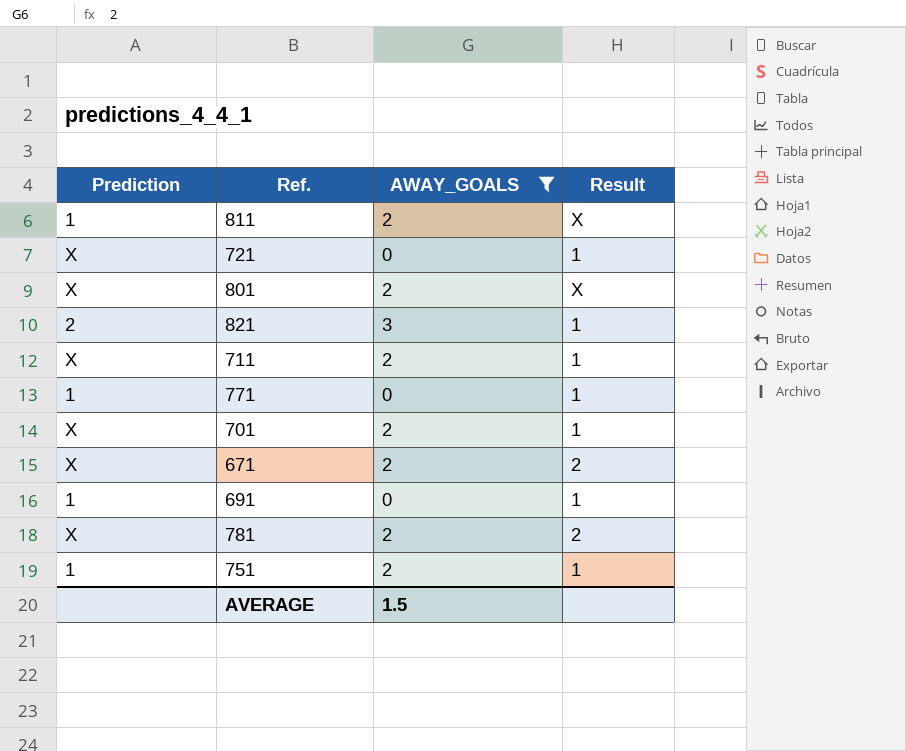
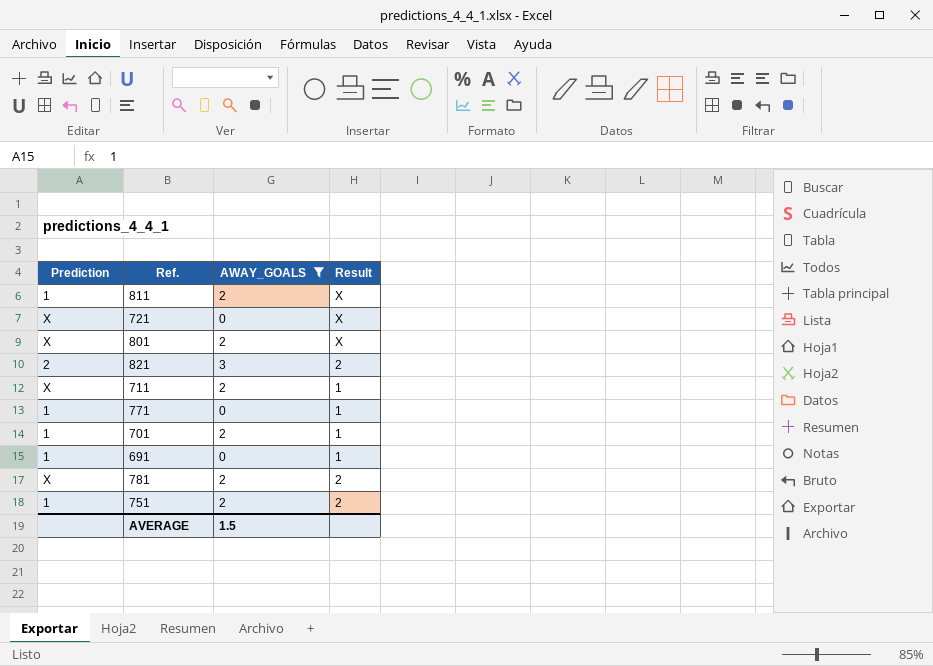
row 671: X | 2 | 2 -> none
721 | Result: 1 -> X
821 | Result: 1 -> 2
701 | Prediction: X -> 1
751 | Result: 1 -> 2

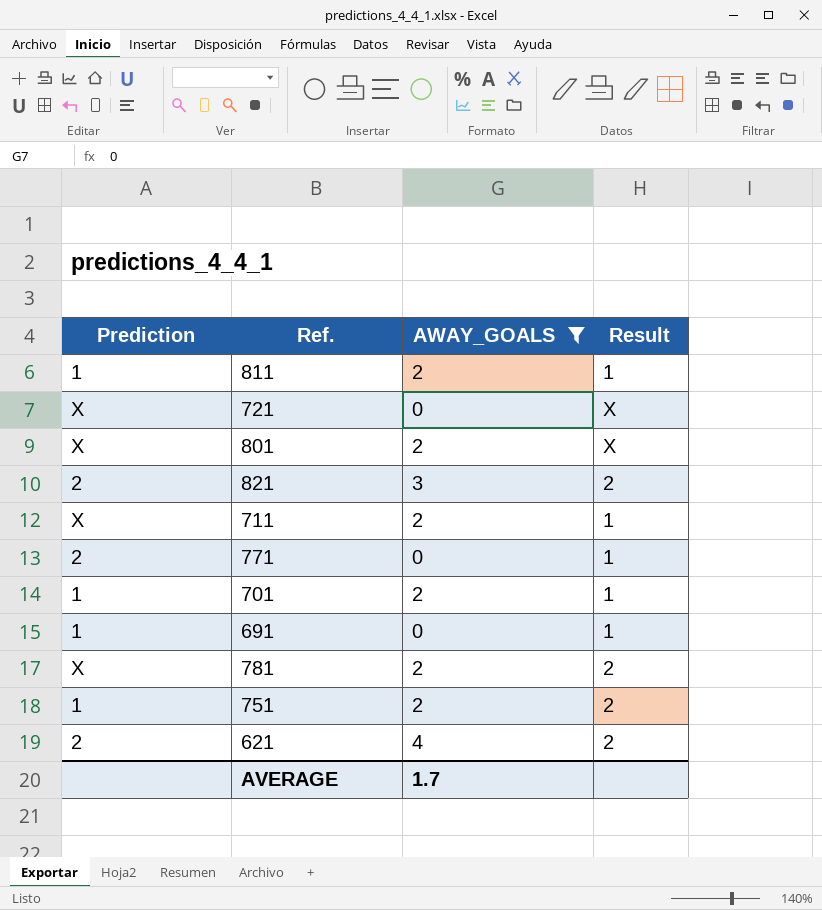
811 | Result: X -> 1
771 | Prediction: 1 -> 2
row 621: none -> 2 | 4 | 2
AVERAGE | AWAY_GOALS: 1.5 -> 1.7

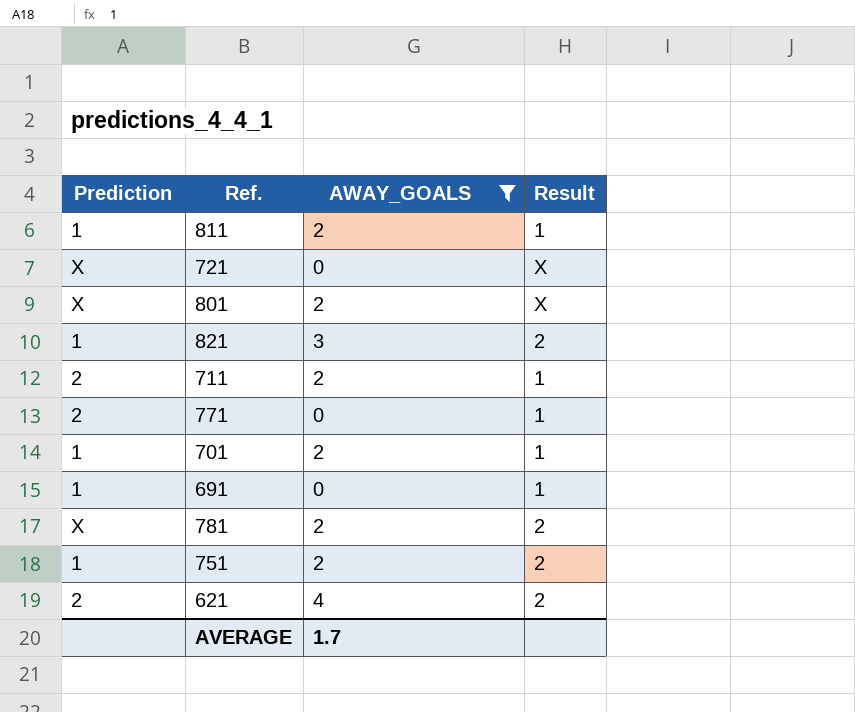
821 | Prediction: 2 -> 1
711 | Prediction: X -> 2

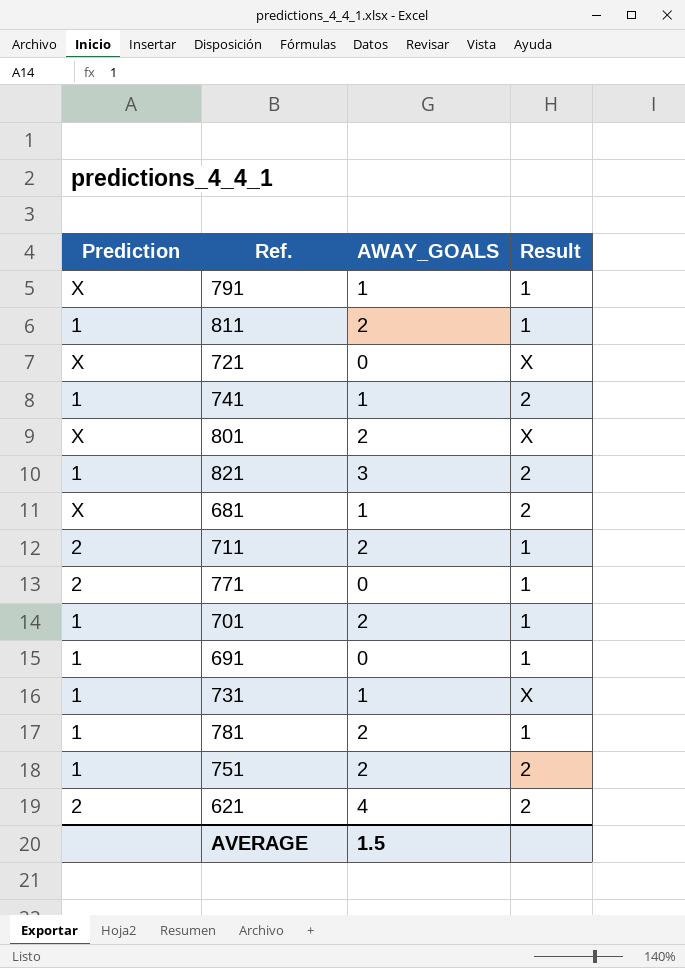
filter: AWAY_GOALS != 1 -> none
781 | Prediction: X -> 1
781 | Result: 2 -> 1
AVERAGE | AWAY_GOALS: 1.7 -> 1.5

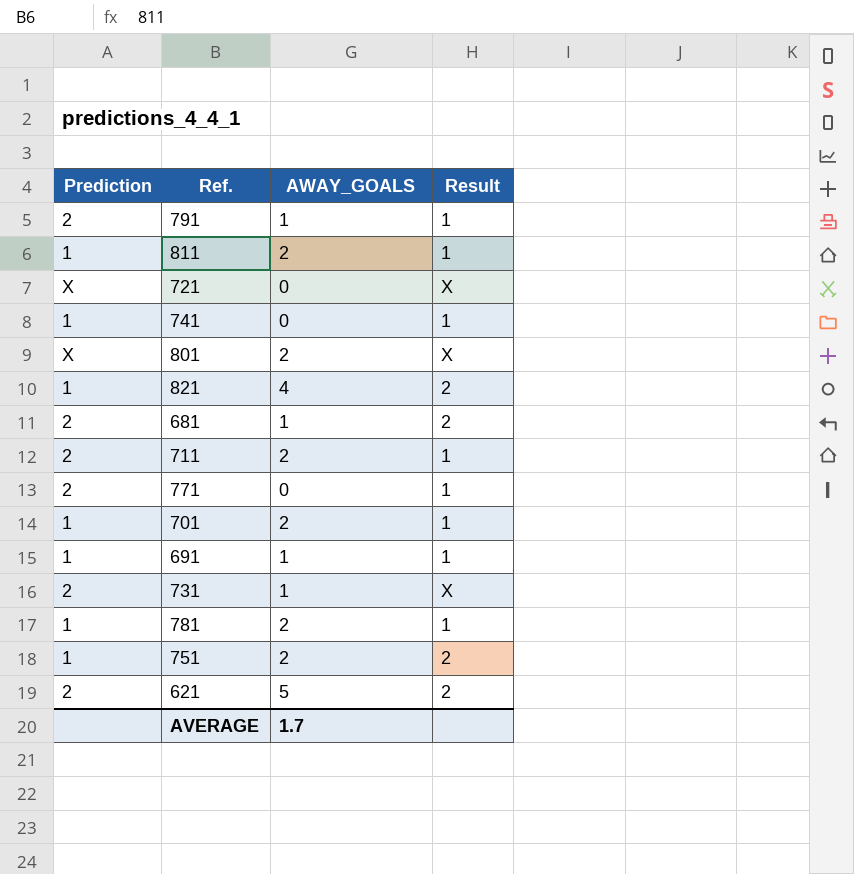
791 | Prediction: X -> 2
741 | AWAY_GOALS: 1 -> 0
741 | Result: 2 -> 1
821 | AWAY_GOALS: 3 -> 4
681 | Prediction: X -> 2
691 | AWAY_GOALS: 0 -> 1
731 | Prediction: 1 -> 2
621 | AWAY_GOALS: 4 -> 5
AVERAGE | AWAY_GOALS: 1.5 -> 1.7

